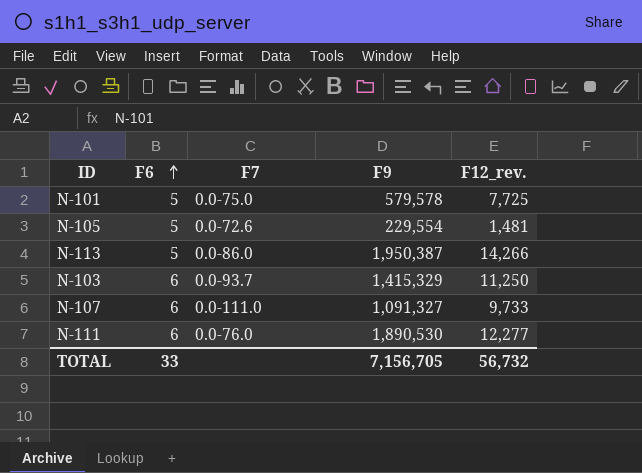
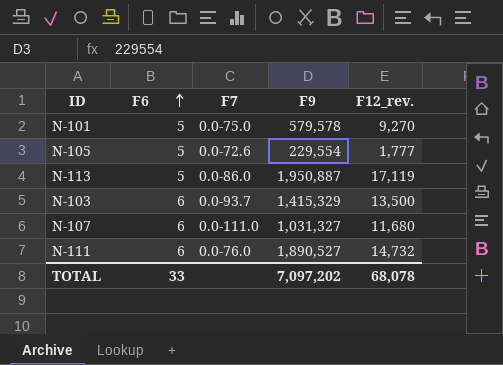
N-101 | F12_rev.: 7,725 -> 9,270
N-105 | F12_rev.: 1,481 -> 1,777
N-113 | F9: 1,950,387 -> 1,950,887
N-113 | F12_rev.: 14,266 -> 17,119
N-103 | F12_rev.: 11,250 -> 13,500
N-107 | F9: 1,091,327 -> 1,031,327
N-107 | F12_rev.: 9,733 -> 11,680
N-111 | F9: 1,890,530 -> 1,890,527
N-111 | F12_rev.: 12,277 -> 14,732
TOTAL | F9: 7,156,705 -> 7,097,202
TOTAL | F12_rev.: 56,732 -> 68,078

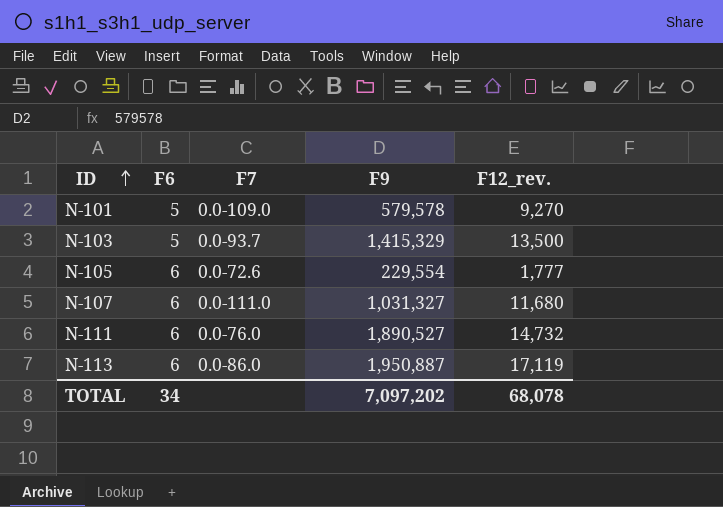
row order: F6 ascending -> ID ascending
N-101 | F7: 0.0-75.0 -> 0.0-109.0
N-103 | F6: 6 -> 5
N-105 | F6: 5 -> 6
N-113 | F6: 5 -> 6
TOTAL | F6: 33 -> 34

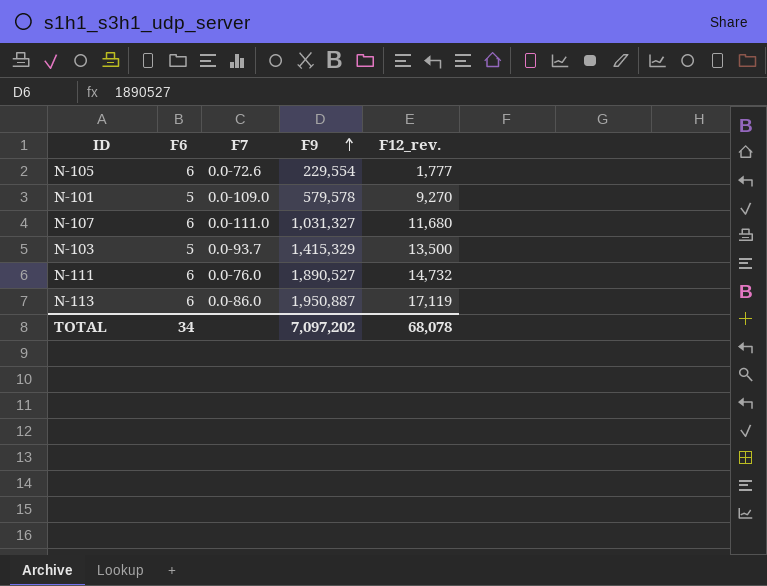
row order: ID ascending -> F9 ascending

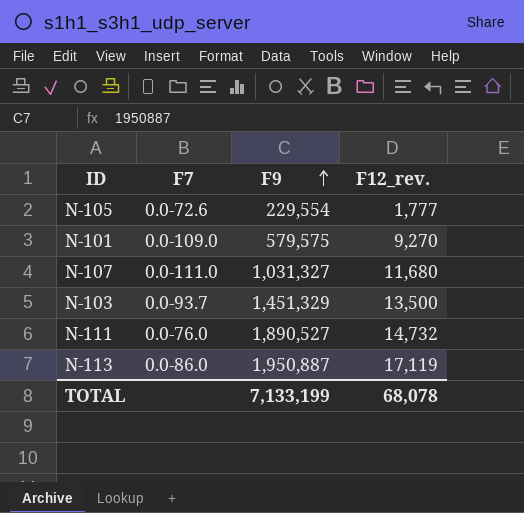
column F6 | position: 2 -> none
N-101 | F9: 579,578 -> 579,575
N-103 | F9: 1,415,329 -> 1,451,329
TOTAL | F9: 7,097,202 -> 7,133,199

